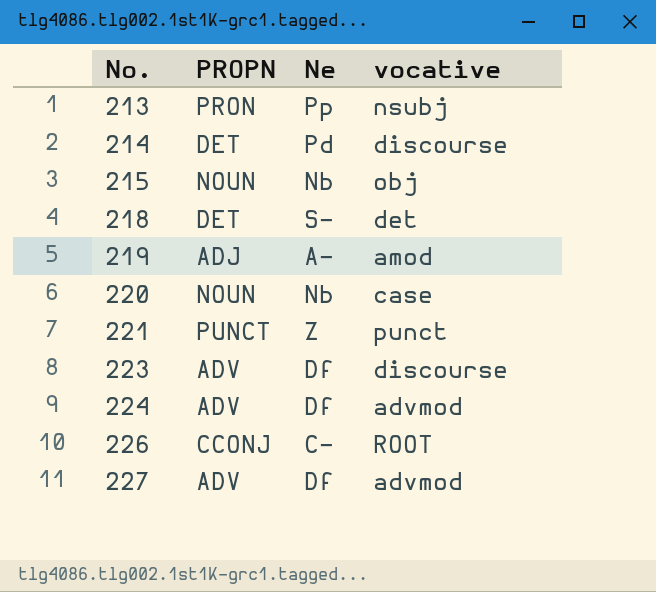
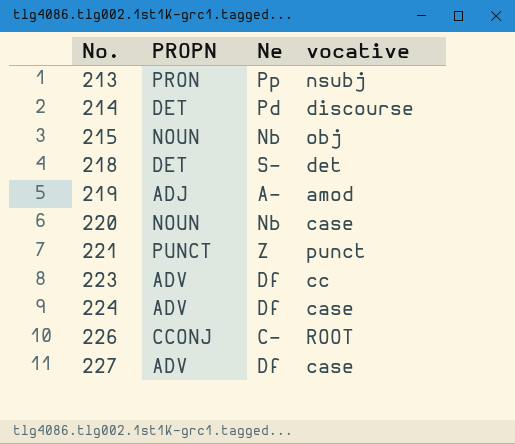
223 | vocative: discourse -> cc
224 | vocative: advmod -> case
227 | vocative: advmod -> case

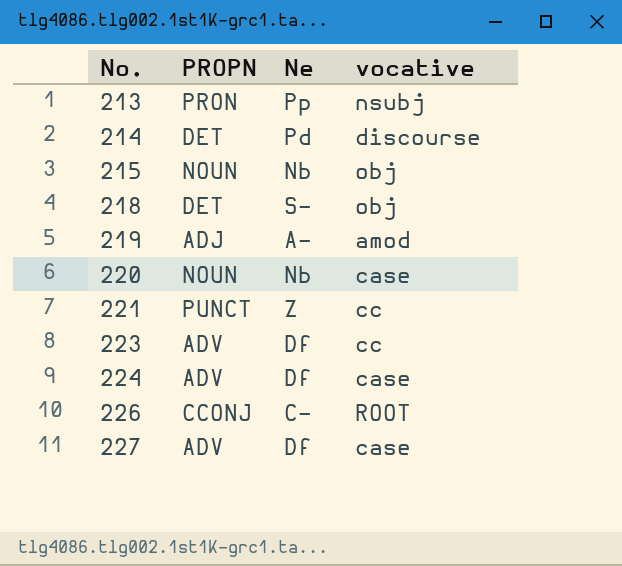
218 | vocative: det -> obj
221 | vocative: punct -> cc

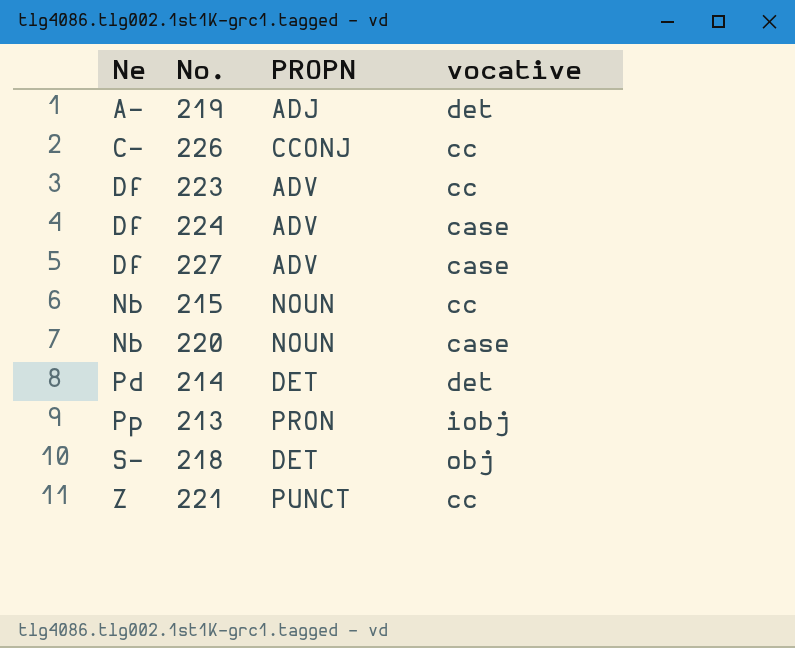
row order: No. ascending -> Ne ascending
column Ne | position: 3 -> 1
219 | vocative: amod -> det
226 | vocative: ROOT -> cc
215 | vocative: obj -> cc
214 | vocative: discourse -> det
213 | vocative: nsubj -> iobj

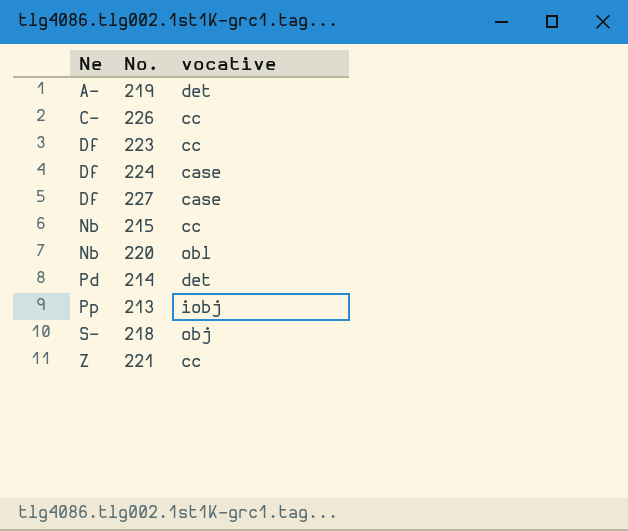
column PROPN | position: 3 -> none
220 | vocative: case -> obl

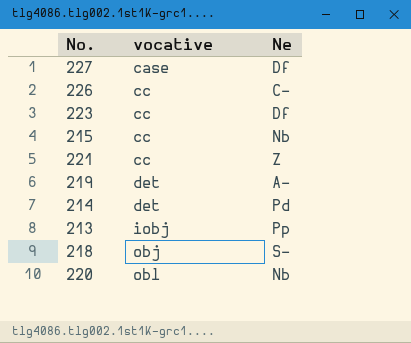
row order: Ne ascending -> vocative ascending
column Ne | position: 1 -> 3
row 224: Df | case -> none

